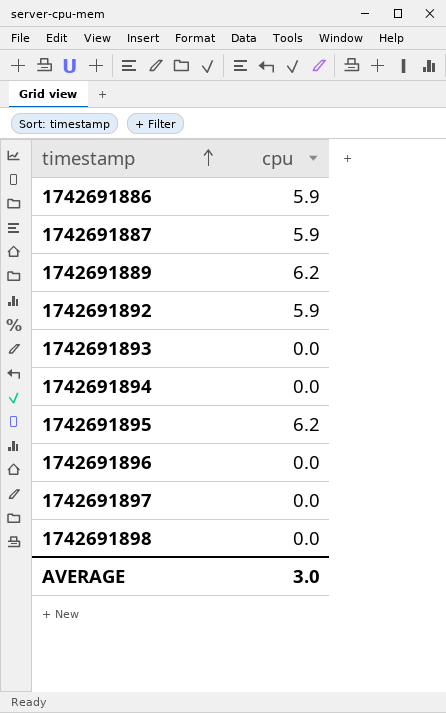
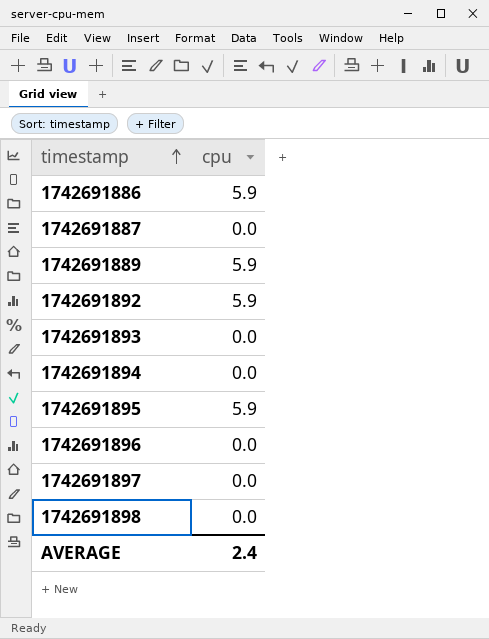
1742691887 | cpu: 5.9 -> 0.0
1742691889 | cpu: 6.2 -> 5.9
1742691895 | cpu: 6.2 -> 5.9
AVERAGE | cpu: 3.0 -> 2.4

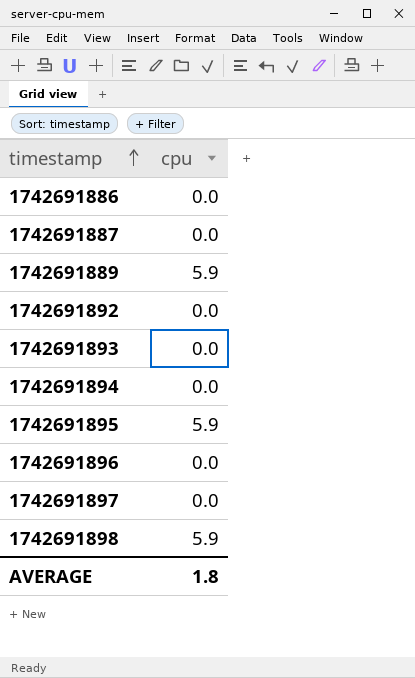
1742691886 | cpu: 5.9 -> 0.0
1742691892 | cpu: 5.9 -> 0.0
1742691898 | cpu: 0.0 -> 5.9
AVERAGE | cpu: 2.4 -> 1.8

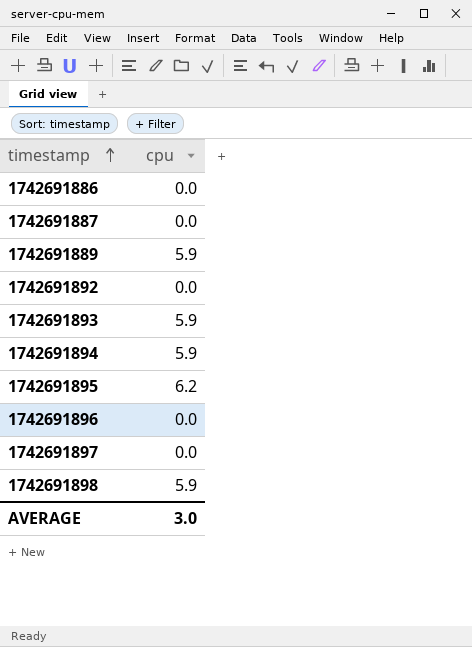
1742691893 | cpu: 0.0 -> 5.9
1742691894 | cpu: 0.0 -> 5.9
1742691895 | cpu: 5.9 -> 6.2
AVERAGE | cpu: 1.8 -> 3.0

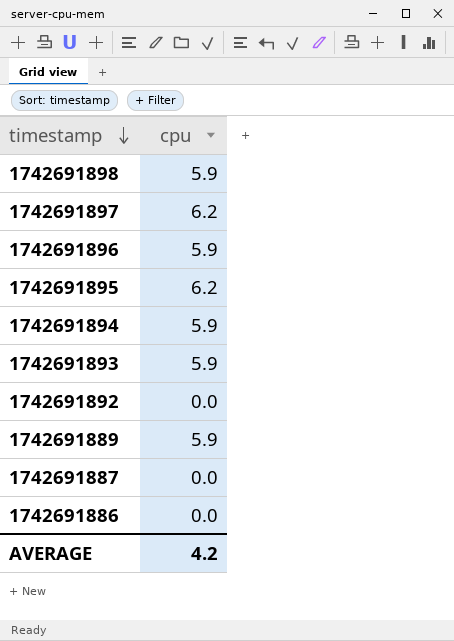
row order: timestamp ascending -> timestamp descending
1742691897 | cpu: 0.0 -> 6.2
1742691896 | cpu: 0.0 -> 5.9
AVERAGE | cpu: 3.0 -> 4.2

